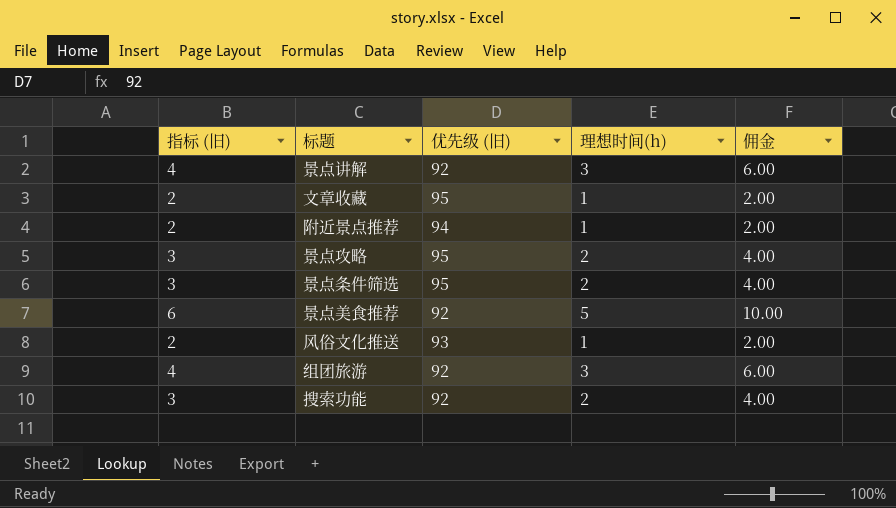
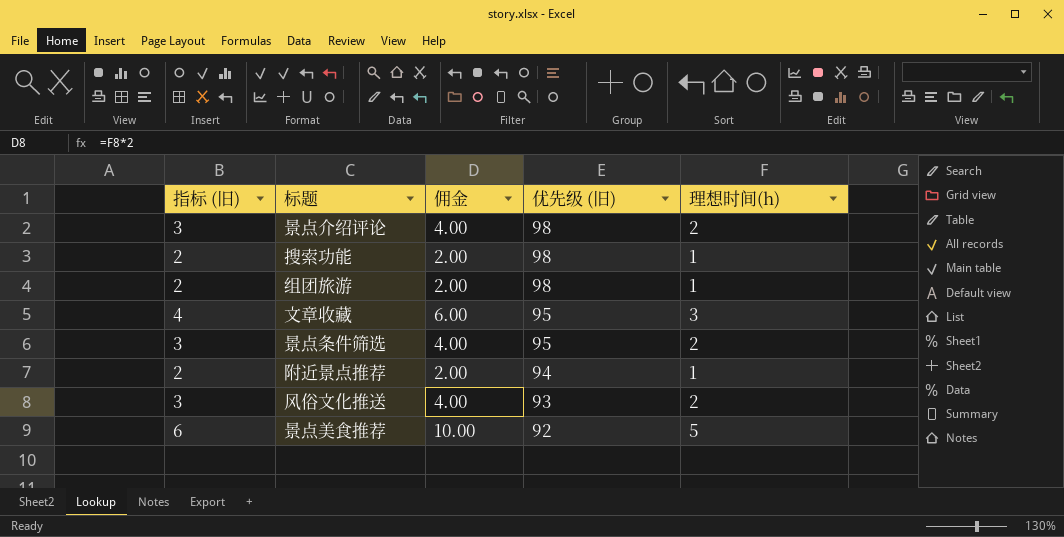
row order: none -> 优先级 (旧) descending
column 佣金 | position: 5 -> 3
row 景点讲解: 4 | 92 | 3 | 6.00 -> none
row 景点攻略: 3 | 95 | 2 | 4.00 -> none
row 景点介绍评论: none -> 3 | 4.00 | 98 | 2
搜索功能 | 指标 (旧): 3 -> 2
搜索功能 | 佣金: 4.00 -> 2.00
搜索功能 | 优先级 (旧): 92 -> 98
搜索功能 | 理想时间(h): 2 -> 1
组团旅游 | 指标 (旧): 4 -> 2
组团旅游 | 佣金: 6.00 -> 2.00
组团旅游 | 优先级 (旧): 92 -> 98
组团旅游 | 理想时间(h): 3 -> 1
文章收藏 | 指标 (旧): 2 -> 4
文章收藏 | 佣金: 2.00 -> 6.00
文章收藏 | 理想时间(h): 1 -> 3
风俗文化推送 | 指标 (旧): 2 -> 3
风俗文化推送 | 佣金: 2.00 -> 4.00
风俗文化推送 | 理想时间(h): 1 -> 2

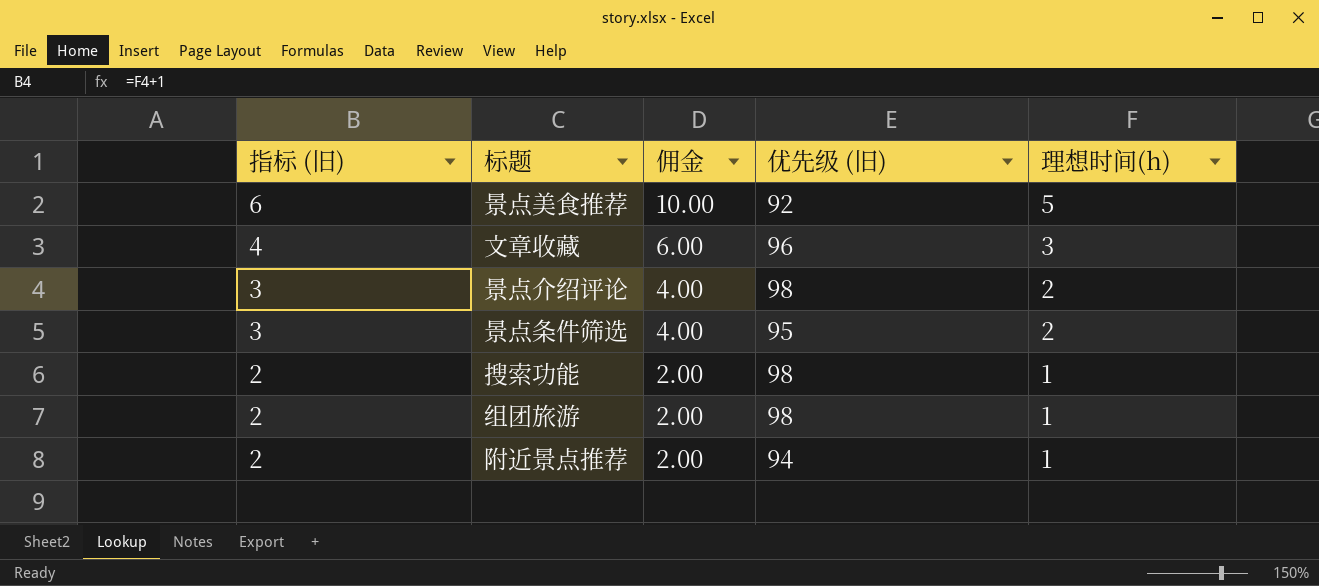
row order: 优先级 (旧) descending -> 指标 (旧) descending
row 风俗文化推送: 3 | 4.00 | 93 | 2 -> none
文章收藏 | 优先级 (旧): 95 -> 96

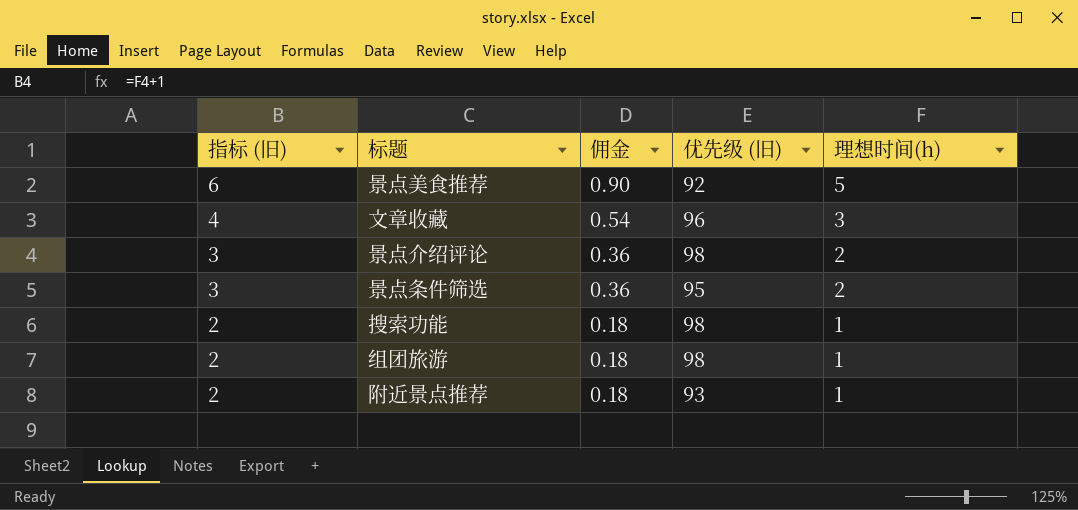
column 佣金 | formula: [理想时间(h)] * 2 -> [理想时间(h)] * 0.18
附近景点推荐 | 优先级 (旧): 94 -> 93

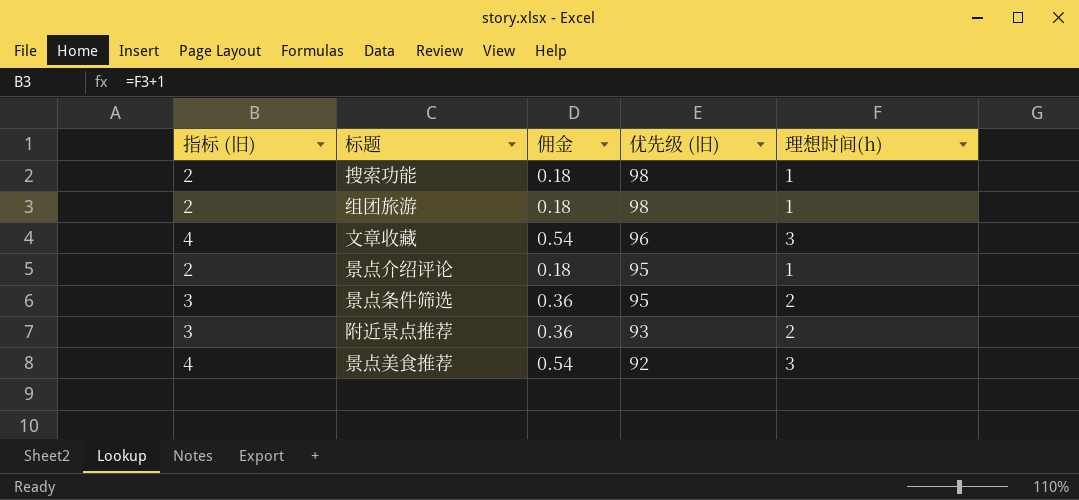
row order: 指标 (旧) descending -> 优先级 (旧) descending
景点介绍评论 | 指标 (旧): 3 -> 2
景点介绍评论 | 佣金: 0.36 -> 0.18
景点介绍评论 | 优先级 (旧): 98 -> 95
景点介绍评论 | 理想时间(h): 2 -> 1
附近景点推荐 | 指标 (旧): 2 -> 3
附近景点推荐 | 佣金: 0.18 -> 0.36
附近景点推荐 | 理想时间(h): 1 -> 2
景点美食推荐 | 指标 (旧): 6 -> 4
景点美食推荐 | 佣金: 0.90 -> 0.54
景点美食推荐 | 理想时间(h): 5 -> 3

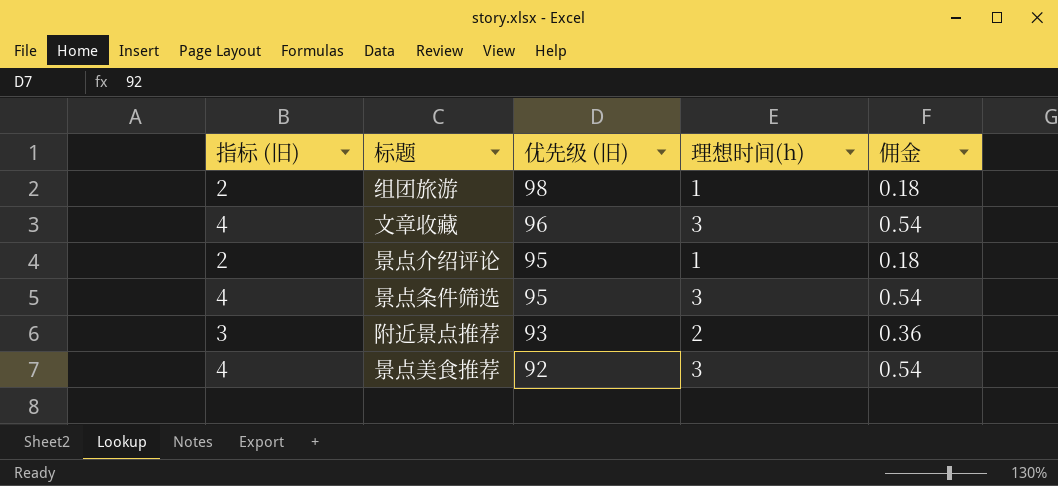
column 佣金 | position: 3 -> 5
row 搜索功能: 2 | 0.18 | 98 | 1 -> none
景点条件筛选 | 指标 (旧): 3 -> 4
景点条件筛选 | 理想时间(h): 2 -> 3
景点条件筛选 | 佣金: 0.36 -> 0.54

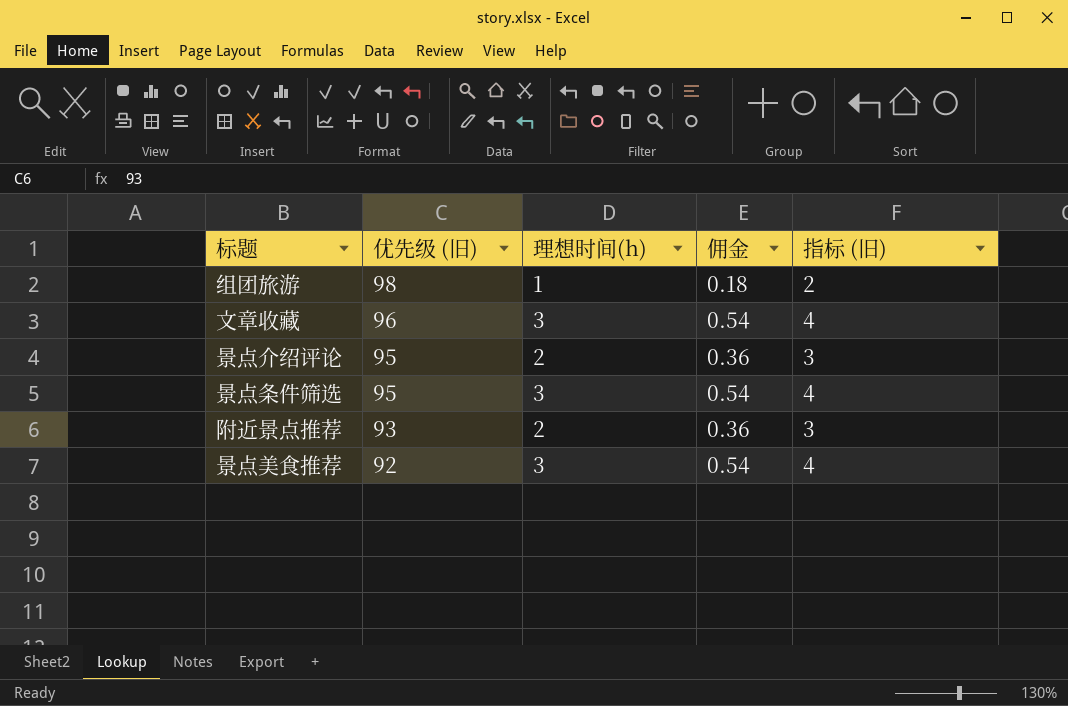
column 指标 (旧) | position: 1 -> 5
景点介绍评论 | 理想时间(h): 1 -> 2
景点介绍评论 | 佣金: 0.18 -> 0.36
景点介绍评论 | 指标 (旧): 2 -> 3

